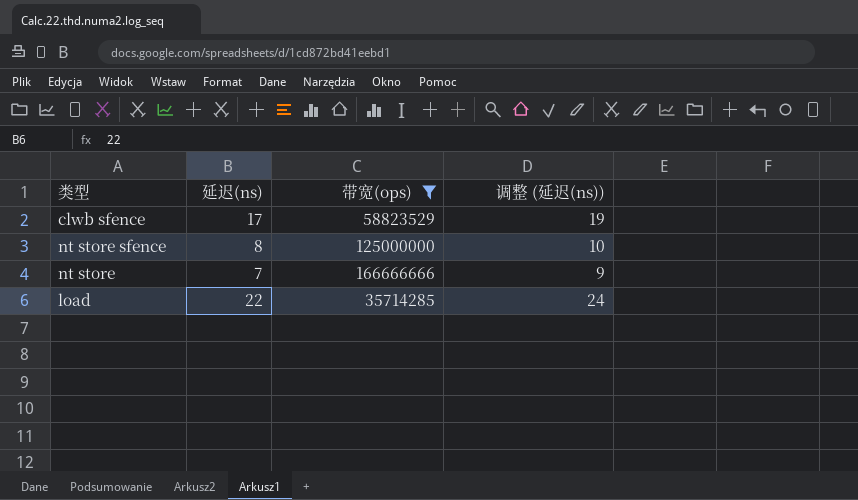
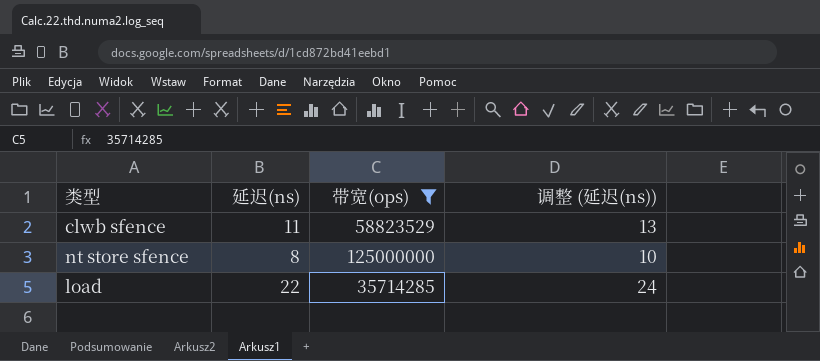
row nt store: 7 | 166666666 | 9 -> none
clwb sfence | 延迟(ns): 17 -> 11
clwb sfence | 调整 (延迟(ns)): 19 -> 13

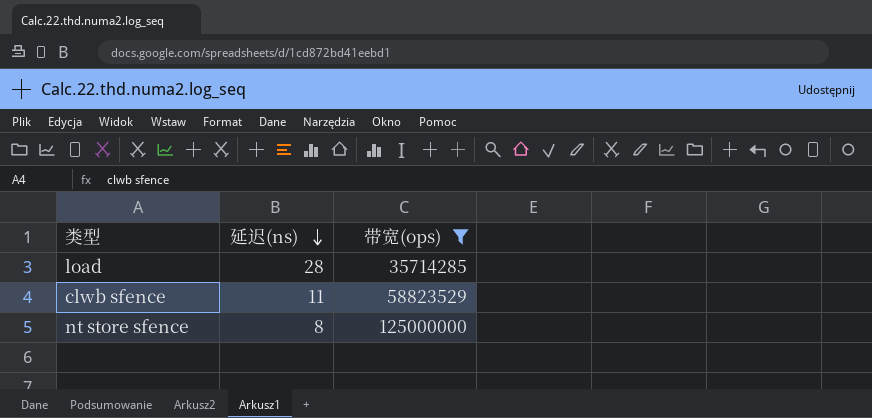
row order: none -> 延迟(ns) descending
column 调整 (延迟(ns)) | formula: [延迟(ns)] + 2 -> none
load | 延迟(ns): 22 -> 28

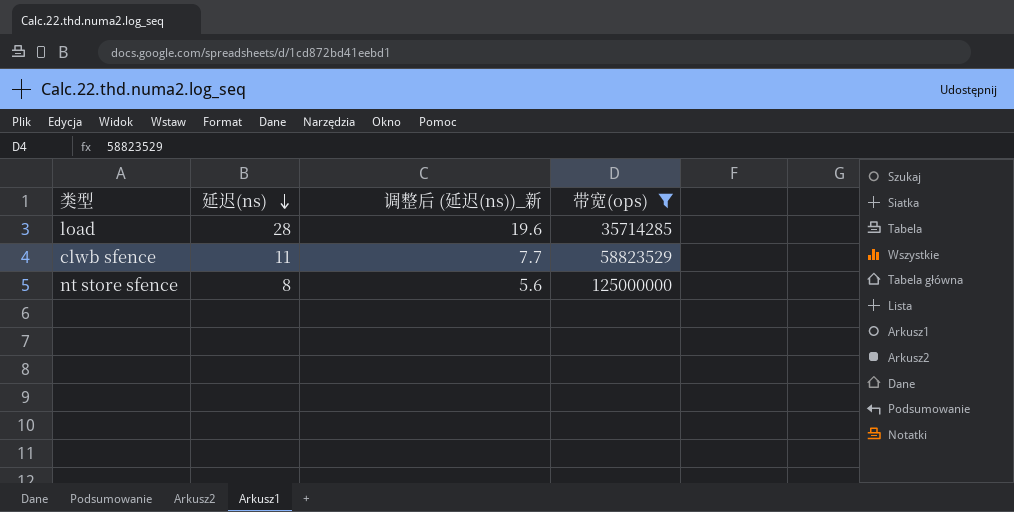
column 调整后 (延迟(ns))_新 | formula: none -> [延迟(ns)] * 0.7

